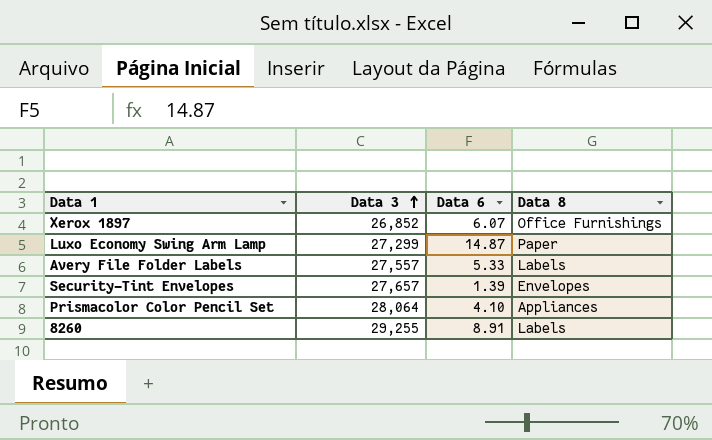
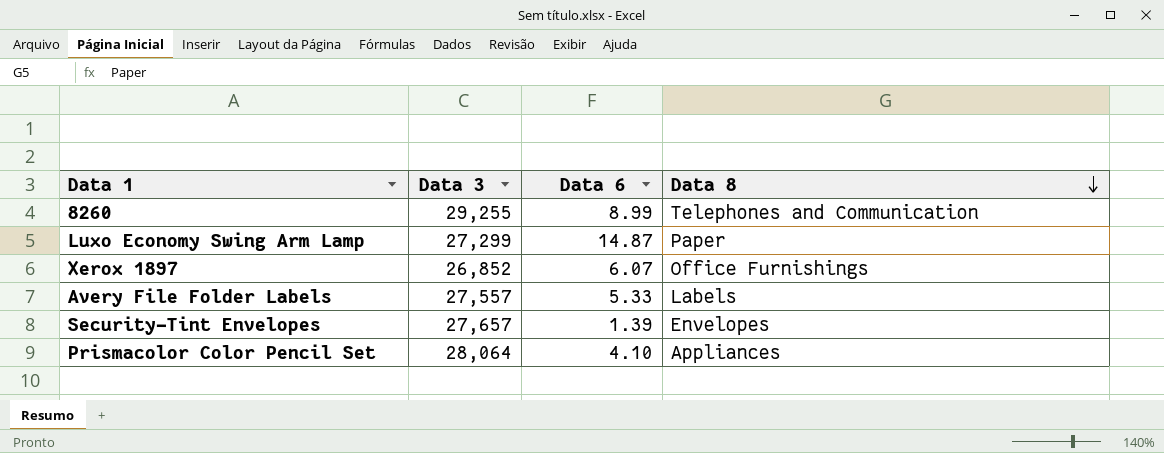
row order: Data 3 ascending -> Data 8 descending
8260 | Data 6: 8.91 -> 8.99
8260 | Data 8: Labels -> Telephones and Communication

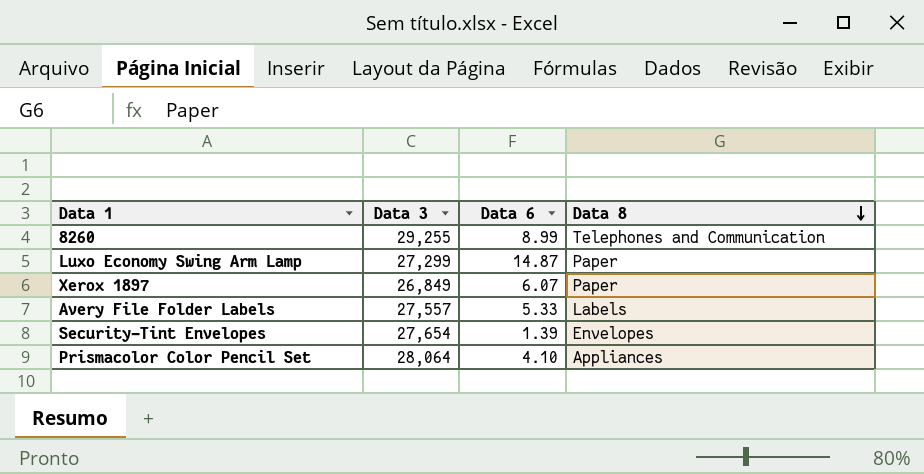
Xerox 1897 | Data 3: 26,852 -> 26,849
Xerox 1897 | Data 8: Office Furnishings -> Paper
Security-Tint Envelopes | Data 3: 27,657 -> 27,654

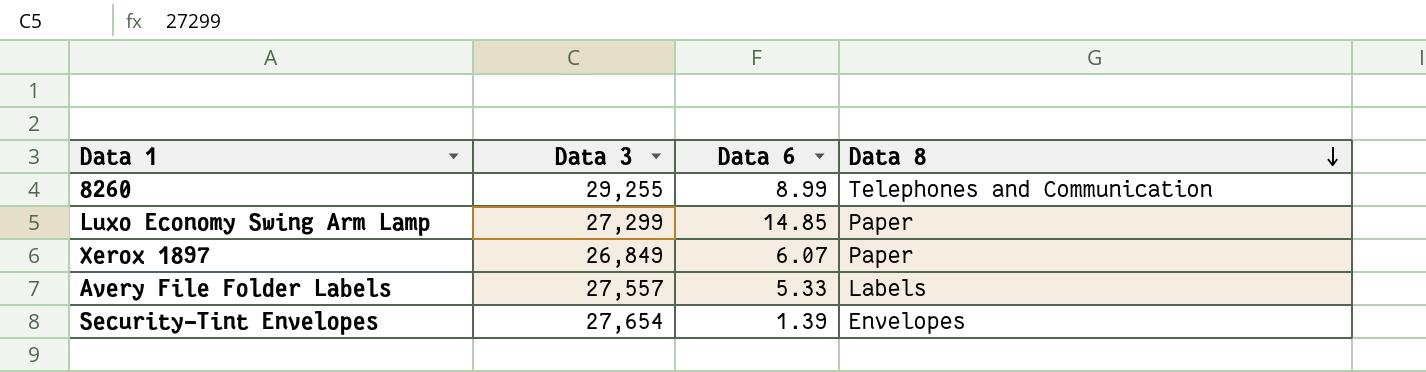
row Prismacolor Color Pencil Set: 28,064 | 4.10 | Appliances -> none
Luxo Economy Swing Arm Lamp | Data 6: 14.87 -> 14.85

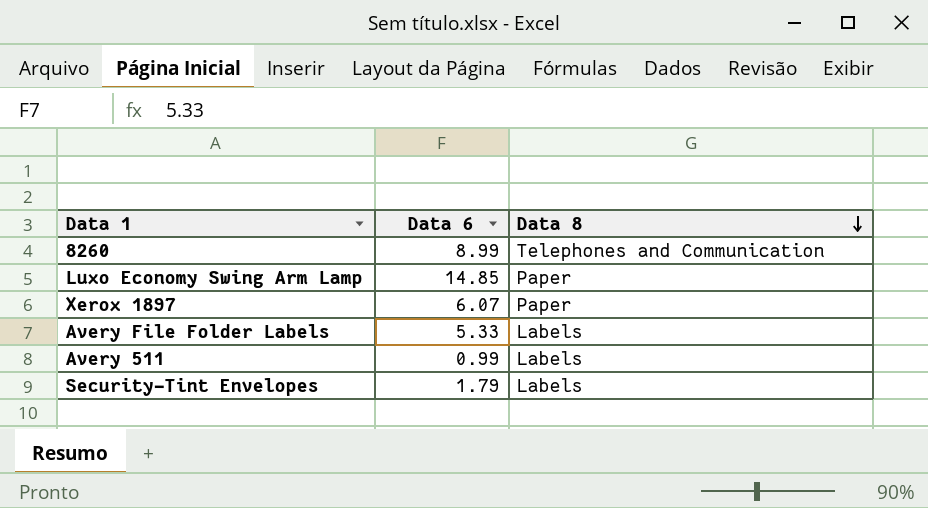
column Data 3 | position: 2 -> none
row Avery 511: none -> 0.99 | Labels
Security-Tint Envelopes | Data 6: 1.39 -> 1.79
Security-Tint Envelopes | Data 8: Envelopes -> Labels

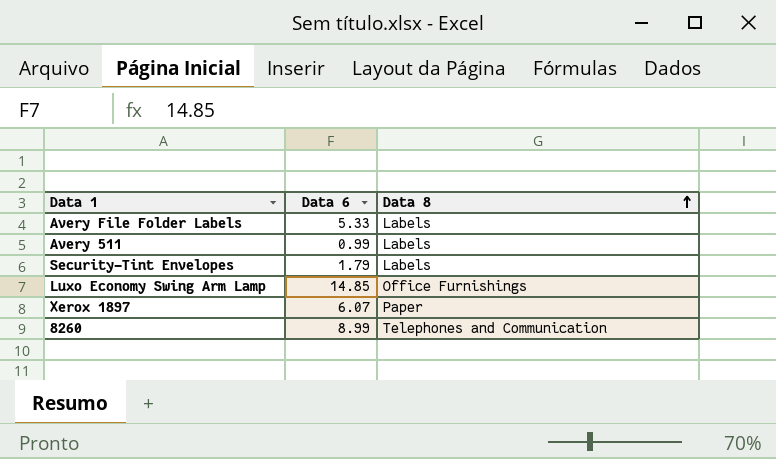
row order: Data 8 descending -> Data 8 ascending
Luxo Economy Swing Arm Lamp | Data 8: Paper -> Office Furnishings

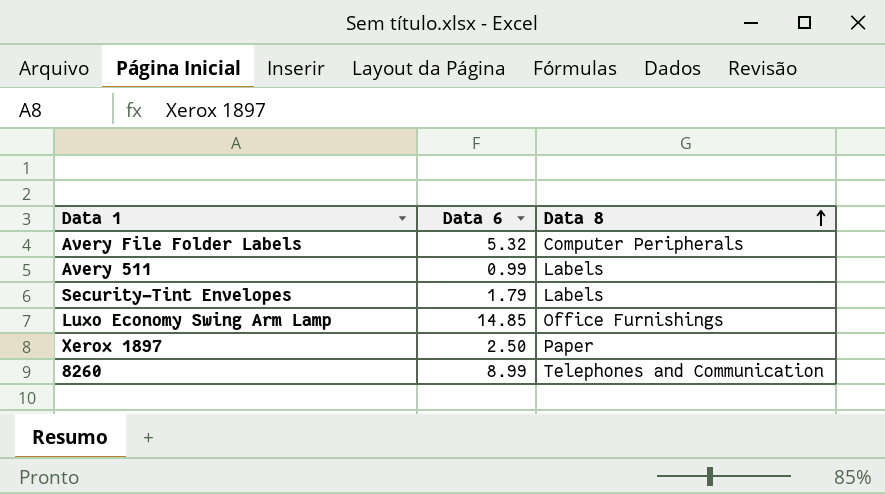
Avery File Folder Labels | Data 6: 5.33 -> 5.32
Avery File Folder Labels | Data 8: Labels -> Computer Peripherals
Xerox 1897 | Data 6: 6.07 -> 2.50

